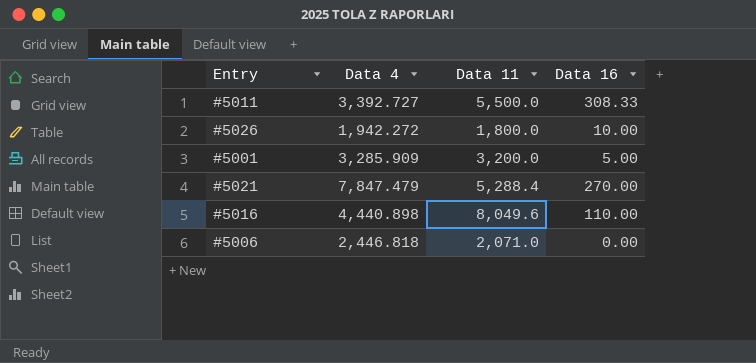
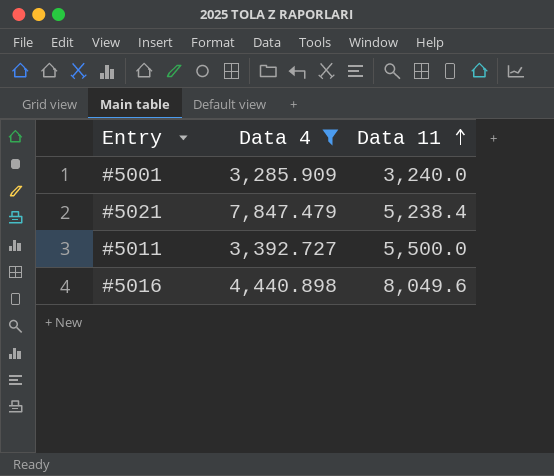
filter: none -> Data 4 >= 3,285.909
row order: none -> Data 11 ascending
column Data 16 | position: 4 -> none
#5001 | Data 11: 3,200.0 -> 3,240.0
#5021 | Data 11: 5,288.4 -> 5,238.4

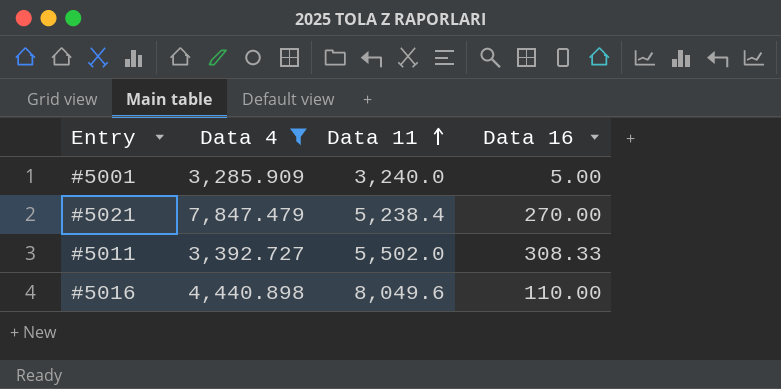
column Data 16 | position: none -> 4
#5011 | Data 11: 5,500.0 -> 5,502.0

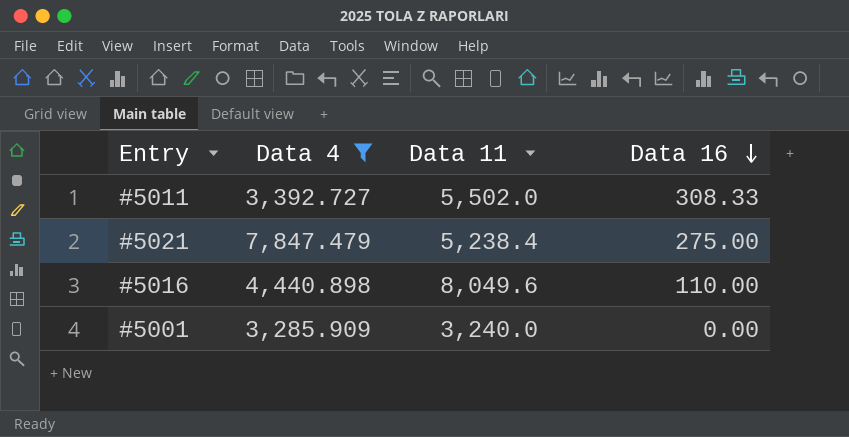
row order: Data 11 ascending -> Data 16 descending
#5021 | Data 16: 270.00 -> 275.00
#5001 | Data 16: 5.00 -> 0.00

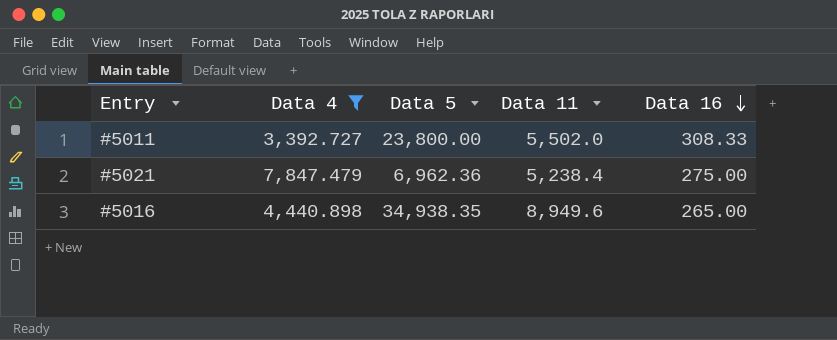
column Data 5 | position: none -> 3
row #5001: 3,285.909 | 3,240.0 | 0.00 -> none
#5016 | Data 11: 8,049.6 -> 8,949.6
#5016 | Data 16: 110.00 -> 265.00

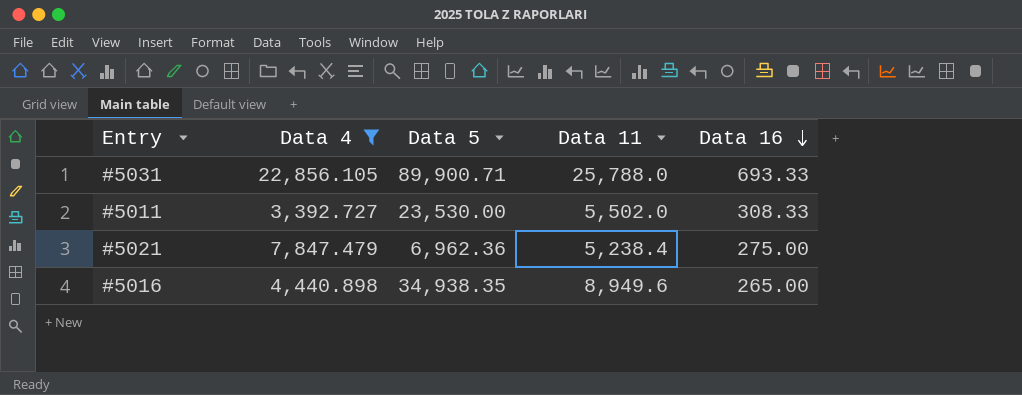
row #5031: none -> 22,856.105 | 89,900.71 | 25,788.0 | 693.33
#5011 | Data 5: 23,800.00 -> 23,530.00

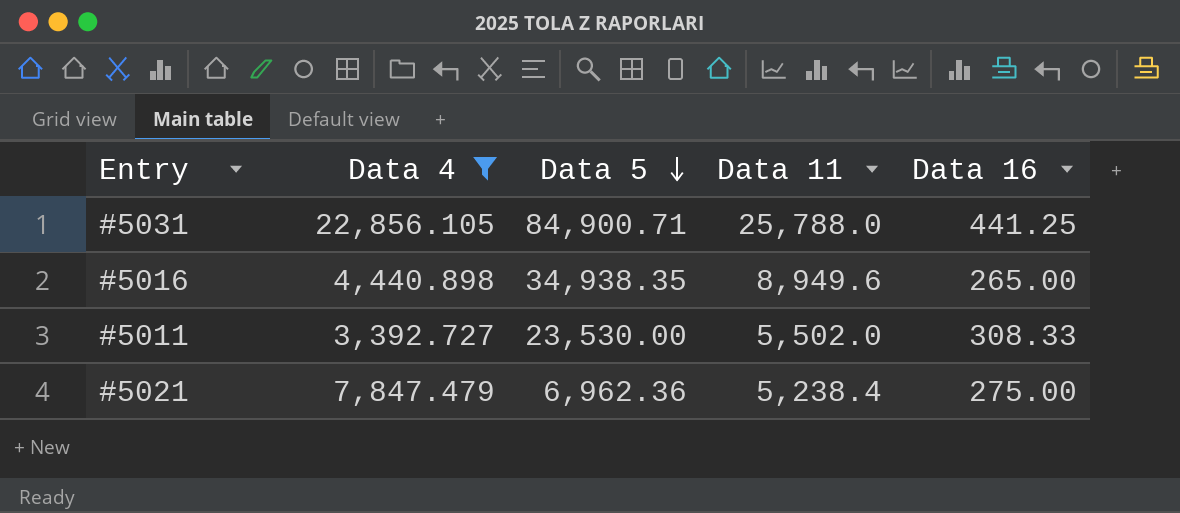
row order: Data 16 descending -> Data 5 descending
#5031 | Data 5: 89,900.71 -> 84,900.71
#5031 | Data 16: 693.33 -> 441.25

